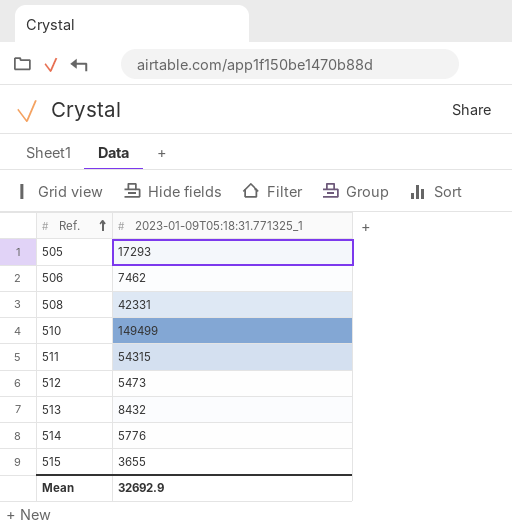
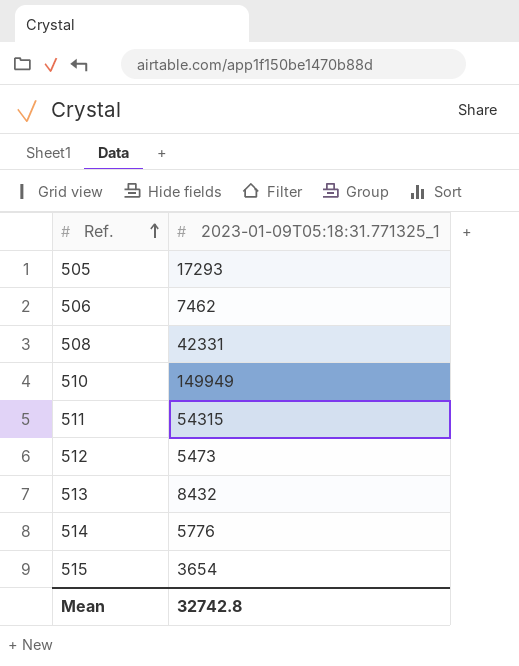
510 | 2023-01-09T05:18:31.771325_1: 149499 -> 149949
515 | 2023-01-09T05:18:31.771325_1: 3655 -> 3654
Mean | 2023-01-09T05:18:31.771325_1: 32692.9 -> 32742.8

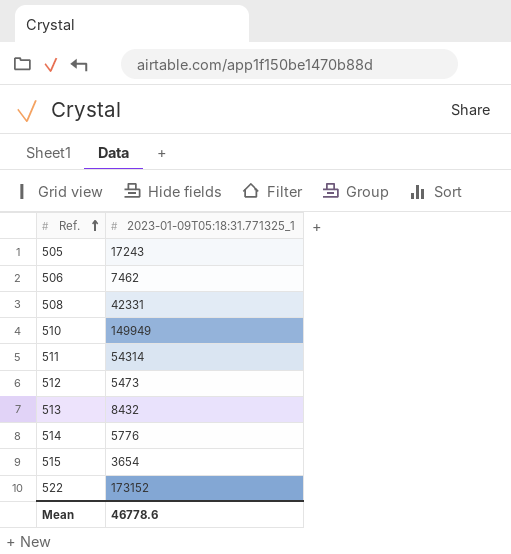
505 | 2023-01-09T05:18:31.771325_1: 17293 -> 17243
511 | 2023-01-09T05:18:31.771325_1: 54315 -> 54314
row 522: none -> 173152
Mean | 2023-01-09T05:18:31.771325_1: 32742.8 -> 46778.6

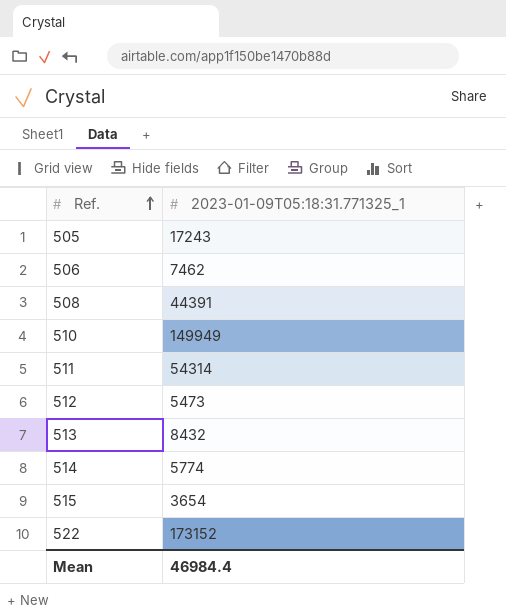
508 | 2023-01-09T05:18:31.771325_1: 42331 -> 44391
514 | 2023-01-09T05:18:31.771325_1: 5776 -> 5774
Mean | 2023-01-09T05:18:31.771325_1: 46778.6 -> 46984.4

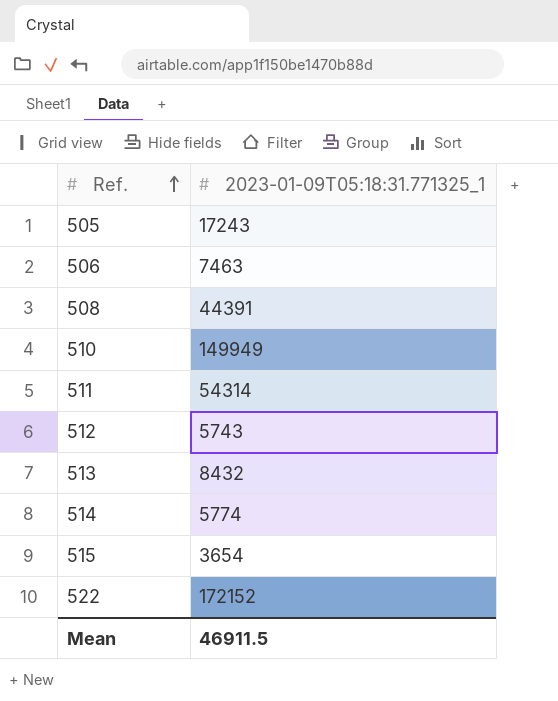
506 | 2023-01-09T05:18:31.771325_1: 7462 -> 7463
512 | 2023-01-09T05:18:31.771325_1: 5473 -> 5743
522 | 2023-01-09T05:18:31.771325_1: 173152 -> 172152
Mean | 2023-01-09T05:18:31.771325_1: 46984.4 -> 46911.5

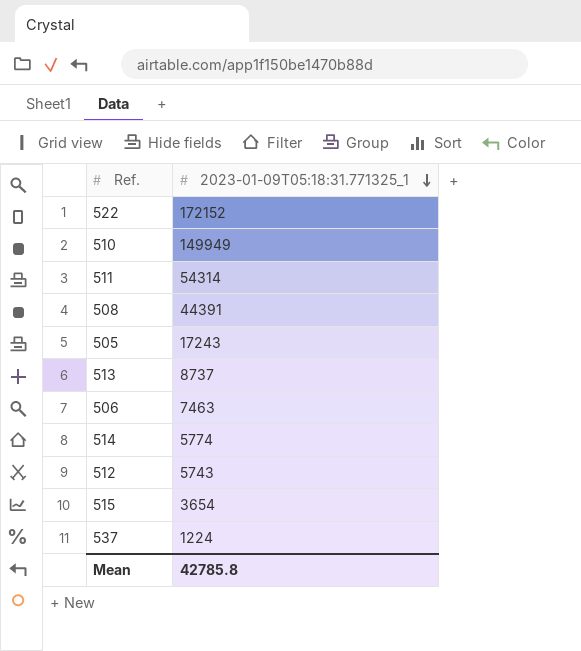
row order: Ref. ascending -> 2023-01-09T05:18:31.771325_1 descending
513 | 2023-01-09T05:18:31.771325_1: 8432 -> 8737
row 537: none -> 1224
Mean | 2023-01-09T05:18:31.771325_1: 46911.5 -> 42785.8

